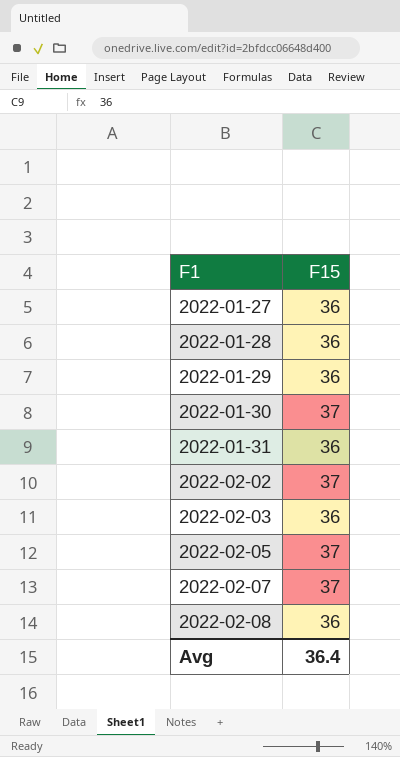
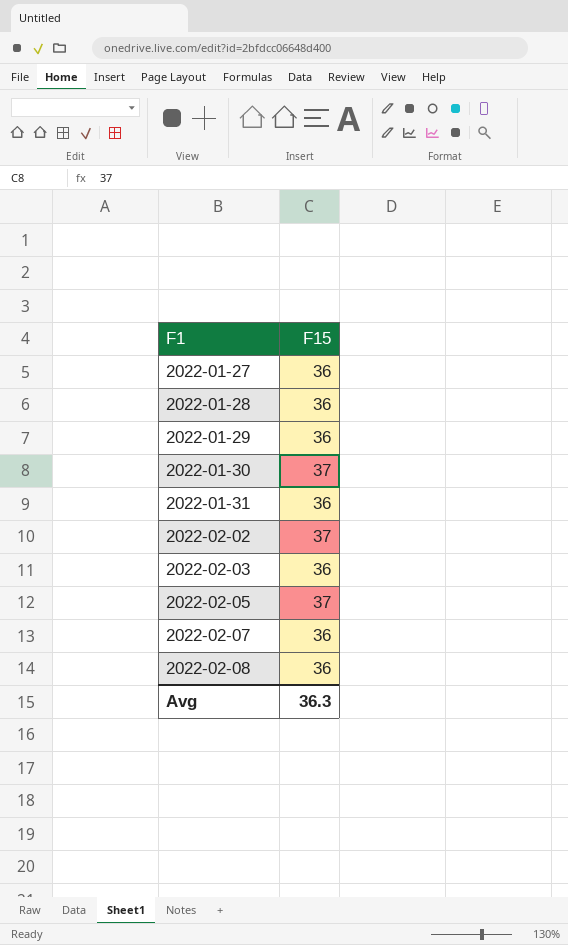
2022-02-07 | F15: 37 -> 36
Avg | F15: 36.4 -> 36.3

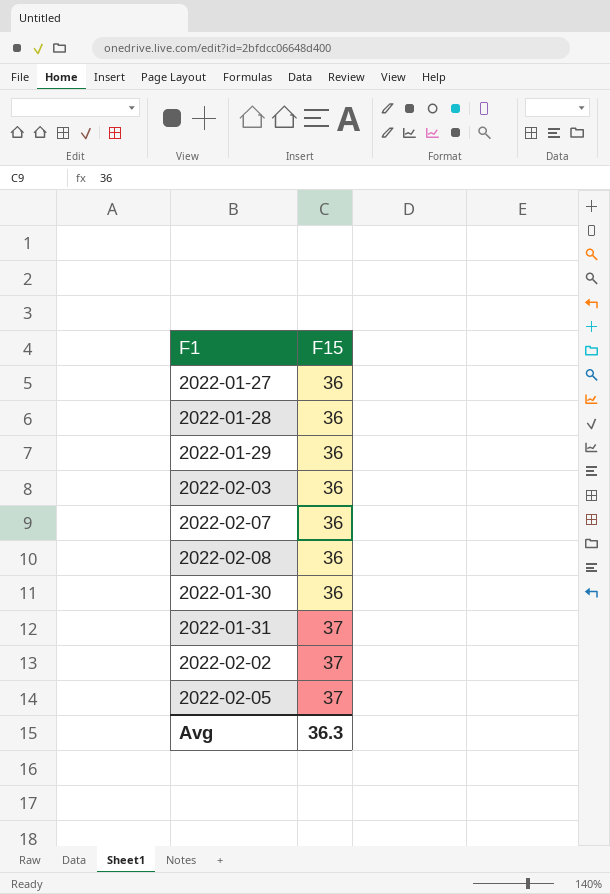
row order: F1 ascending -> F15 ascending
2022-01-30 | F15: 37 -> 36
2022-01-31 | F15: 36 -> 37

